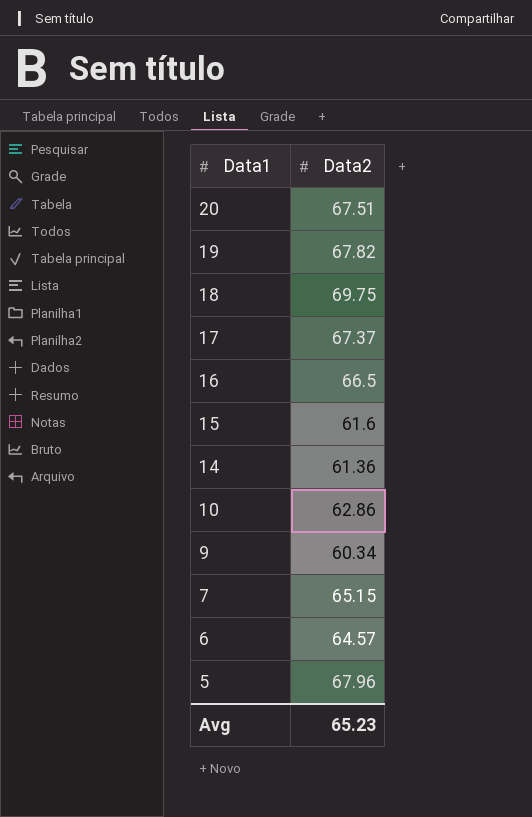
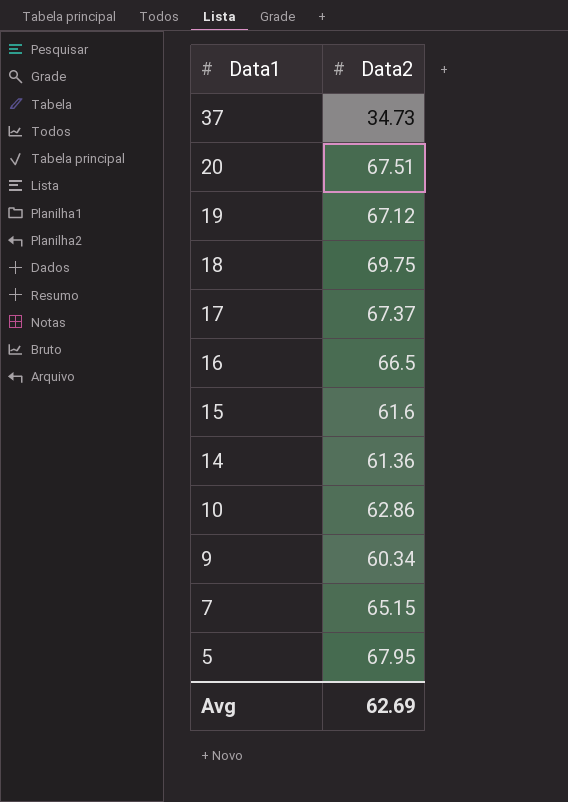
row 6: 64.57 -> none
row 37: none -> 34.73
19 | Data2: 67.82 -> 67.12
5 | Data2: 67.96 -> 67.95
Avg | Data2: 65.23 -> 62.69

